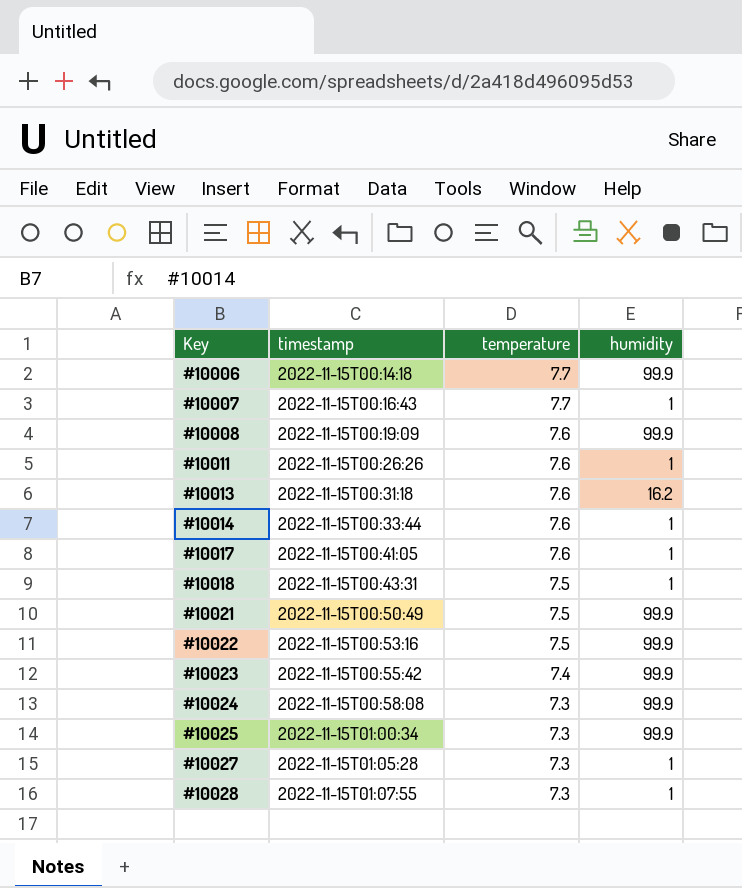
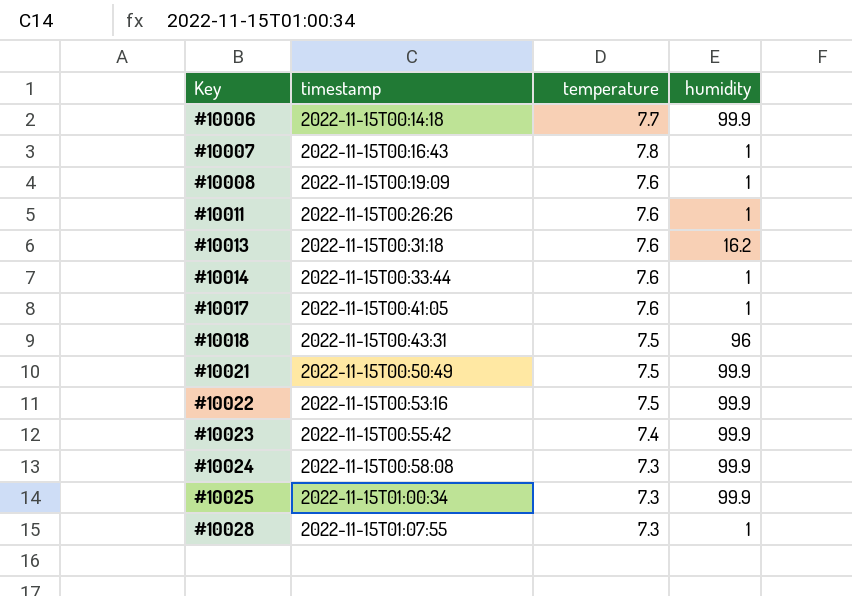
row #10027: 2022-11-15T01:05:28 | 7.3 | 1 -> none
#10007 | temperature: 7.7 -> 7.8
#10008 | humidity: 99.9 -> 1
#10018 | humidity: 1 -> 96

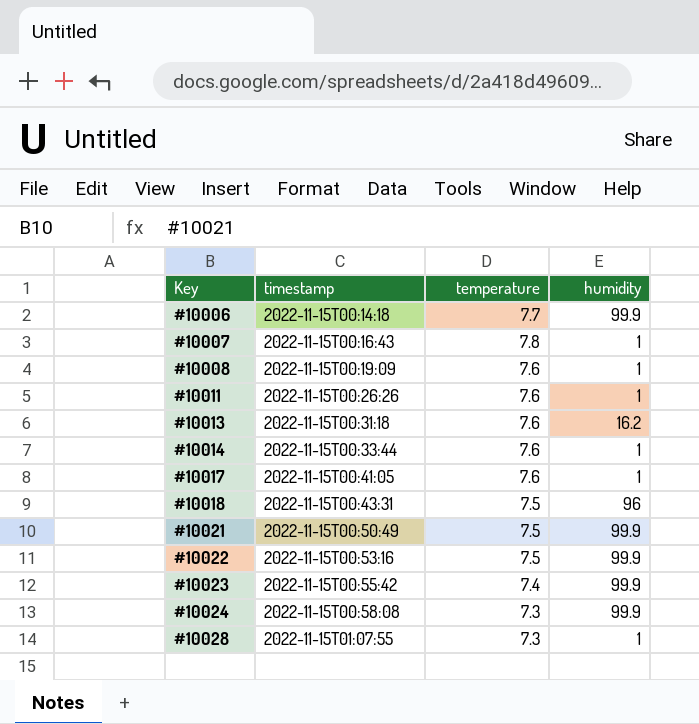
row #10025: 2022-11-15T01:00:34 | 7.3 | 99.9 -> none

